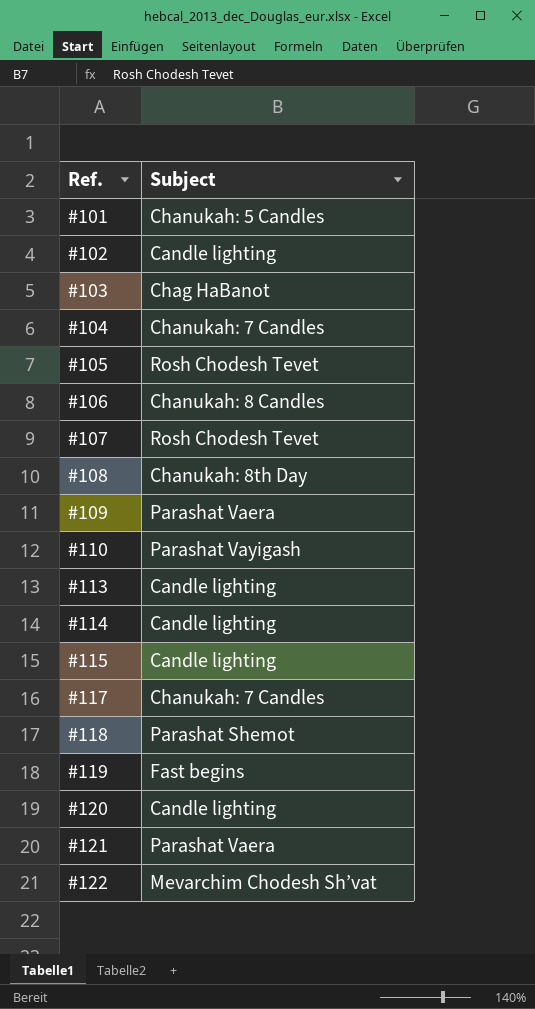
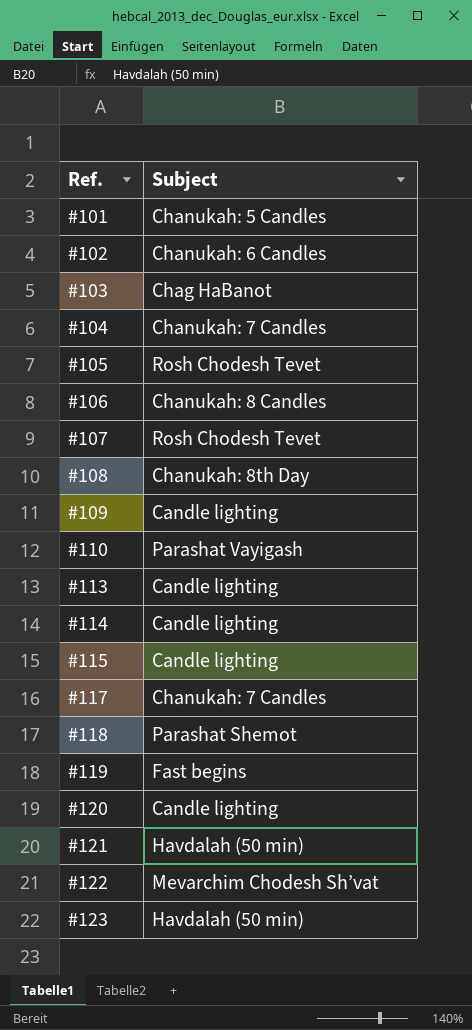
#102 | Subject: Candle lighting -> Chanukah: 6 Candles
#109 | Subject: Parashat Vaera -> Candle lighting
#121 | Subject: Parashat Vaera -> Havdalah (50 min)
row #123: none -> Havdalah (50 min)

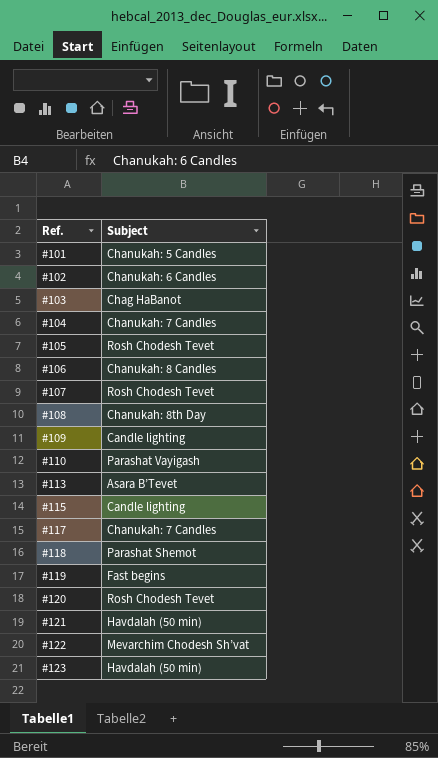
row #114: Candle lighting -> none
#113 | Subject: Candle lighting -> Asara B’Tevet
#120 | Subject: Candle lighting -> Rosh Chodesh Tevet

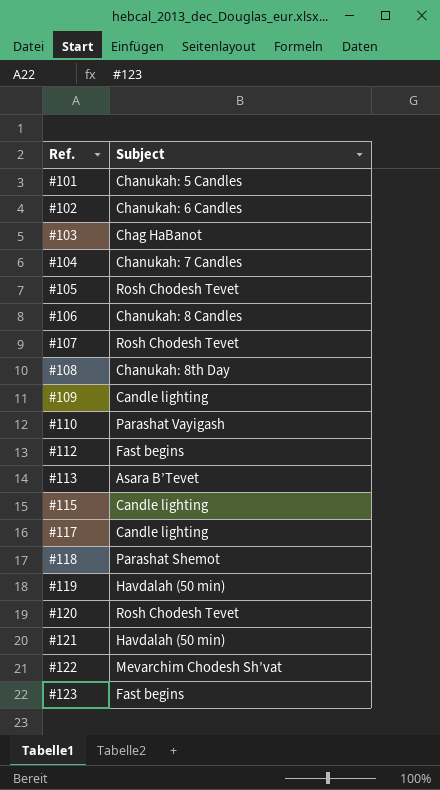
row #112: none -> Fast begins
#117 | Subject: Chanukah: 7 Candles -> Candle lighting
#119 | Subject: Fast begins -> Havdalah (50 min)
#123 | Subject: Havdalah (50 min) -> Fast begins

